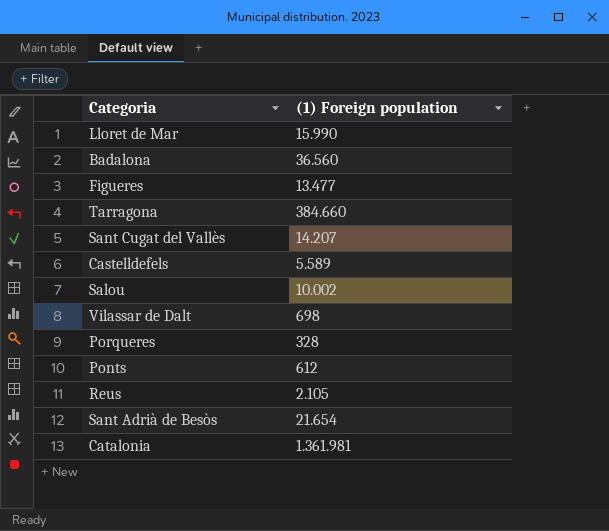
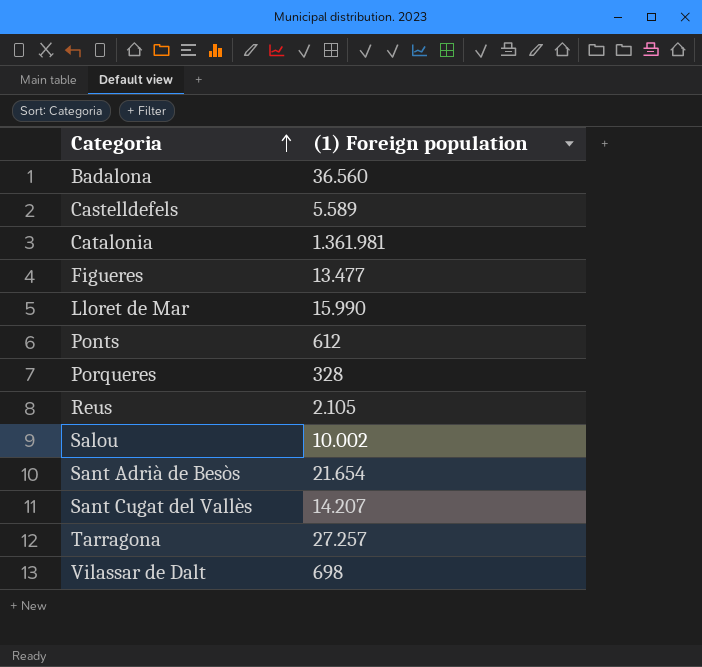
row order: none -> Categoria ascending
Tarragona | (1) Foreign population: 384.660 -> 27.257

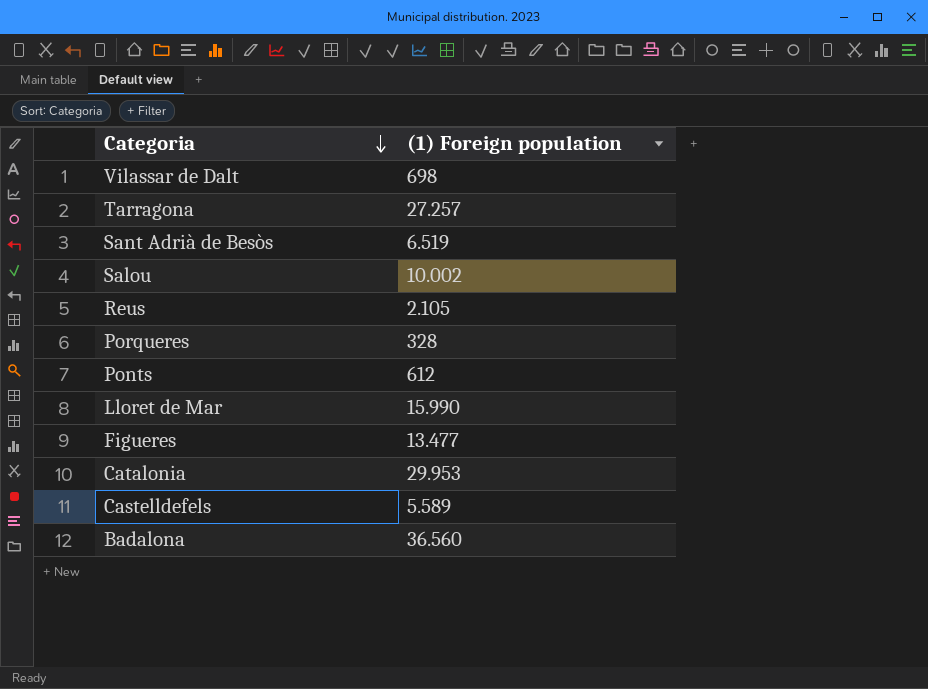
row order: Categoria ascending -> Categoria descending
row Sant Cugat del Vallès: 14.207 -> none
Sant Adrià de Besòs | (1) Foreign population: 21.654 -> 6.519
Catalonia | (1) Foreign population: 1.361.981 -> 29.953

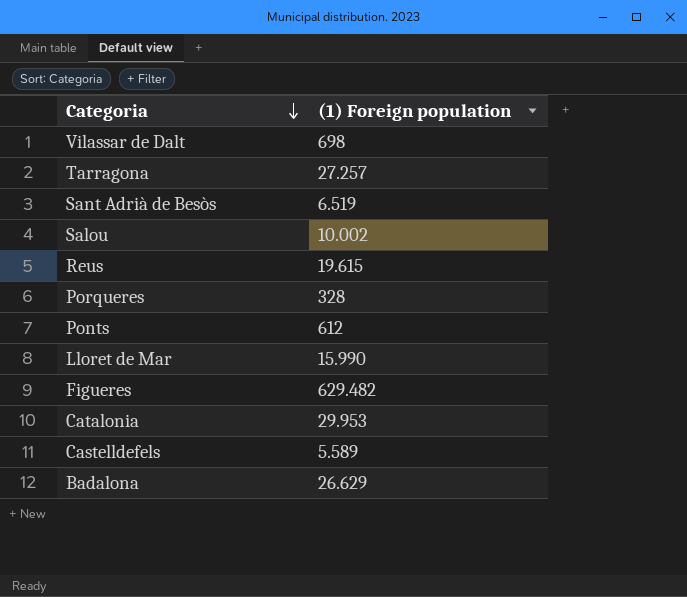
Reus | (1) Foreign population: 2.105 -> 19.615
Figueres | (1) Foreign population: 13.477 -> 629.482
Badalona | (1) Foreign population: 36.560 -> 26.629

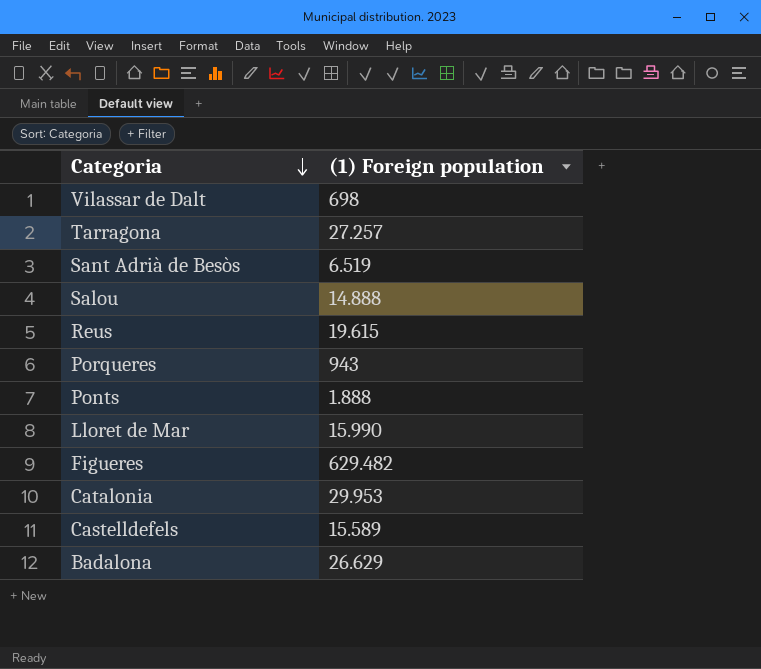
Salou | (1) Foreign population: 10.002 -> 14.888
Porqueres | (1) Foreign population: 328 -> 943
Ponts | (1) Foreign population: 612 -> 1.888
Castelldefels | (1) Foreign population: 5.589 -> 15.589

